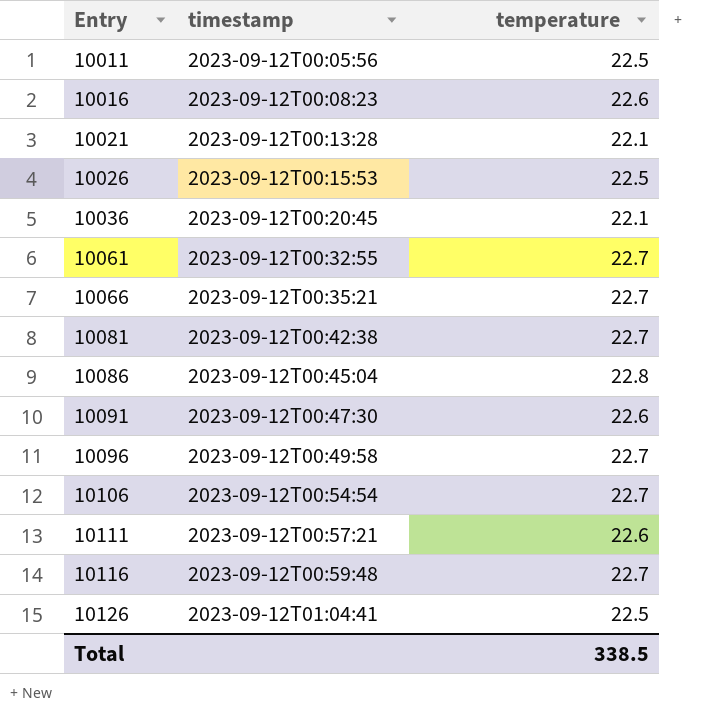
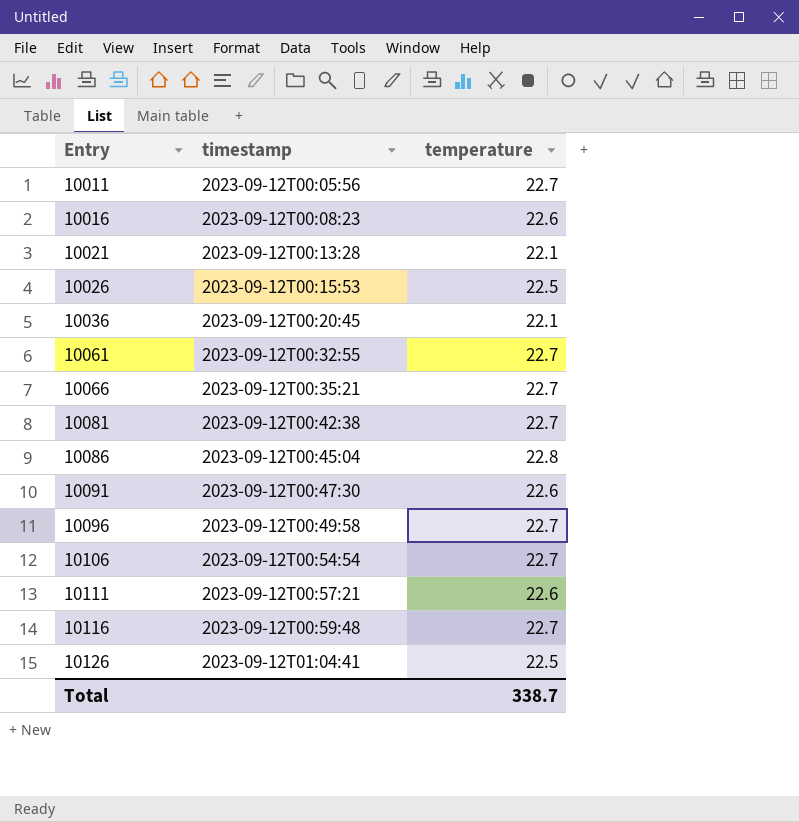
10011 | temperature: 22.5 -> 22.7
Total | temperature: 338.5 -> 338.7

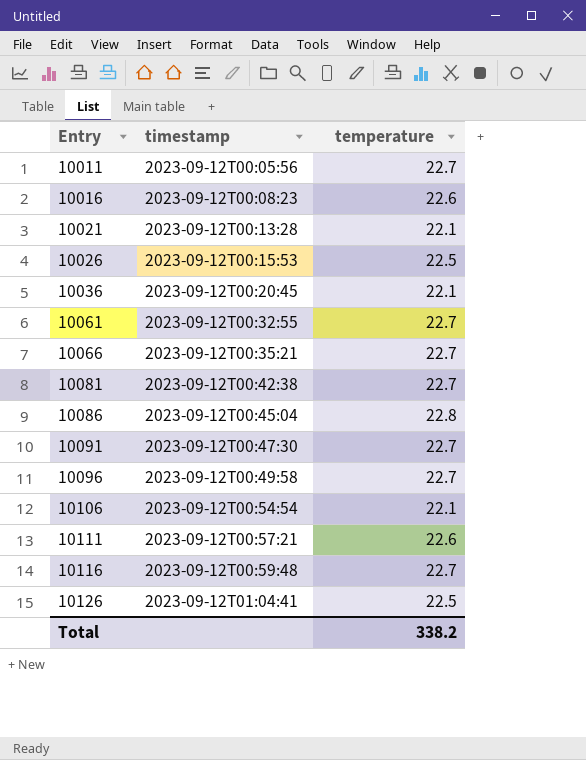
10091 | temperature: 22.6 -> 22.7
10106 | temperature: 22.7 -> 22.1
Total | temperature: 338.7 -> 338.2

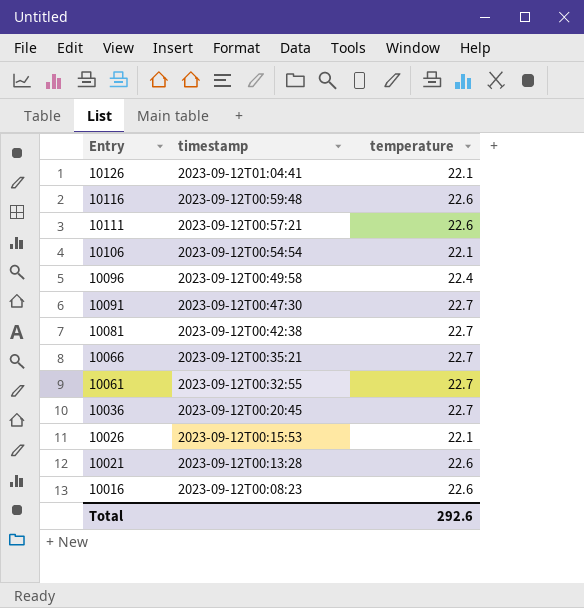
row order: Entry ascending -> Entry descending
row 10011: 2023-09-12T00:05:56 | 22.7 -> none
row 10086: 2023-09-12T00:45:04 | 22.8 -> none
10126 | temperature: 22.5 -> 22.1
10116 | temperature: 22.7 -> 22.6
10096 | temperature: 22.7 -> 22.4
10036 | temperature: 22.1 -> 22.7
10026 | temperature: 22.5 -> 22.1
10021 | temperature: 22.1 -> 22.6
Total | temperature: 338.2 -> 292.6

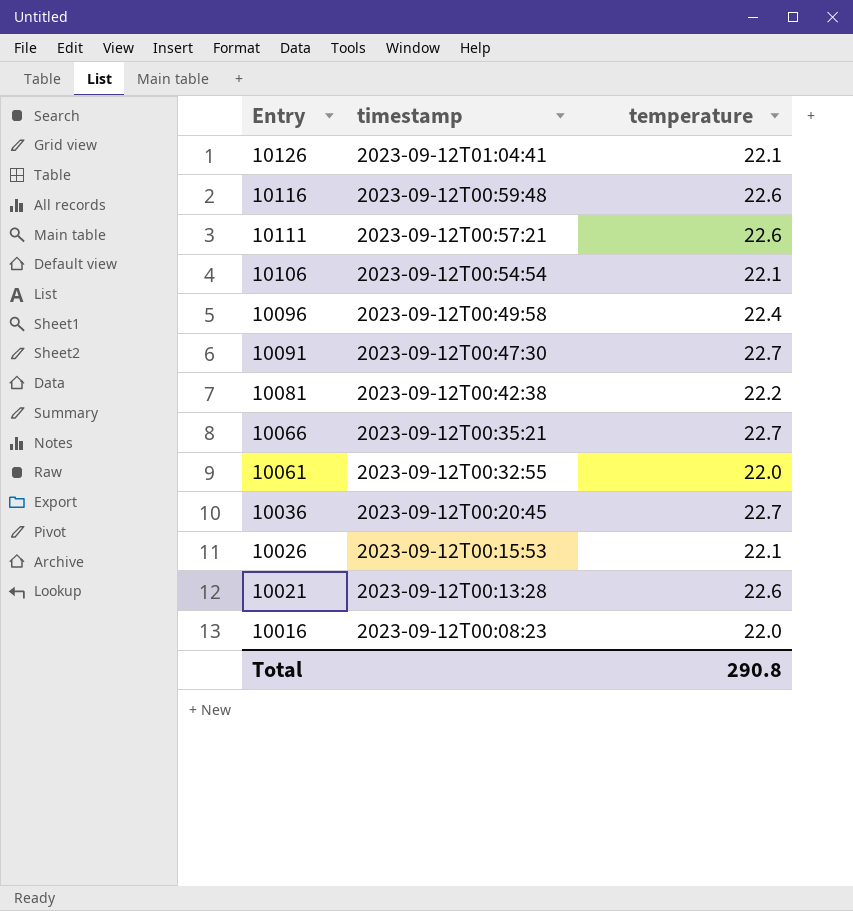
10081 | temperature: 22.7 -> 22.2
10061 | temperature: 22.7 -> 22.0
10016 | temperature: 22.6 -> 22.0
Total | temperature: 292.6 -> 290.8

